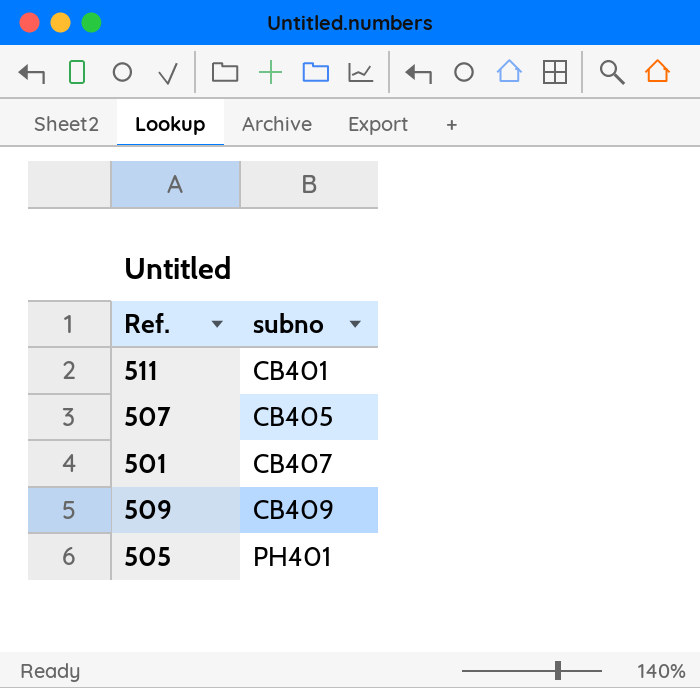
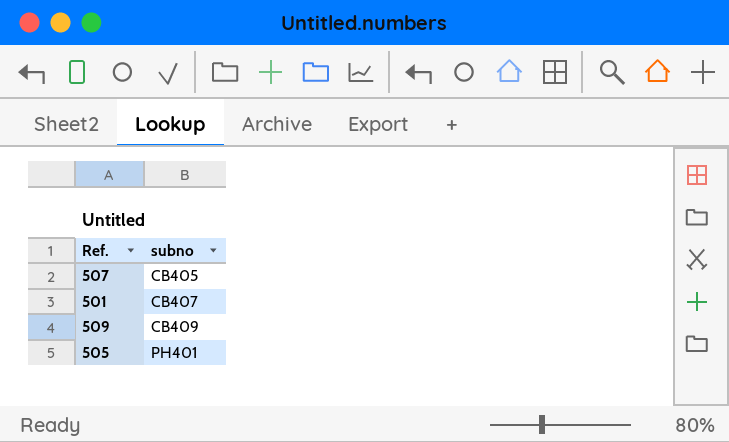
row 511: CB401 -> none

